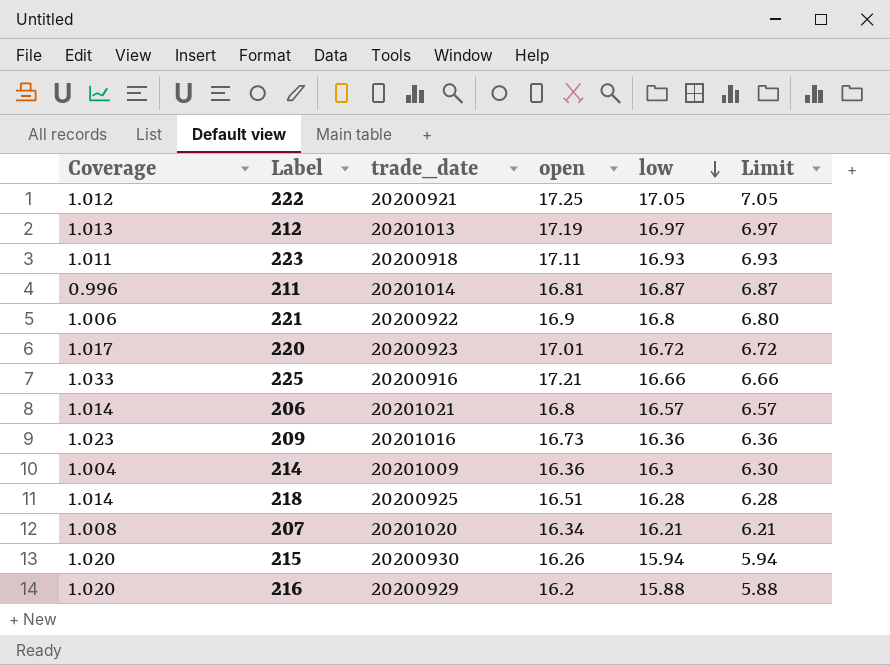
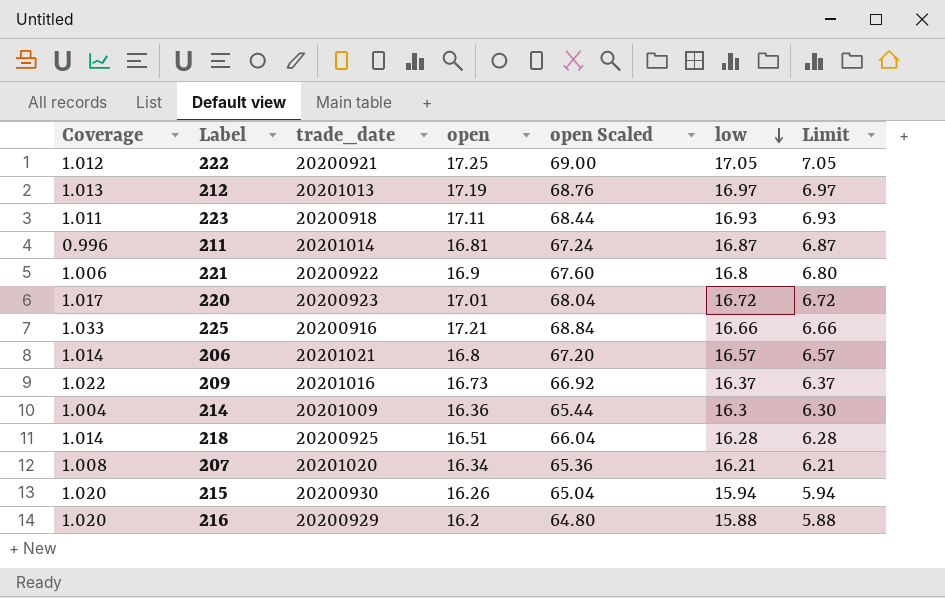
column open Scaled | formula: none -> [open] * 4
209 | Coverage: 1.023 -> 1.022
209 | low: 16.36 -> 16.37
209 | Limit: 6.36 -> 6.37

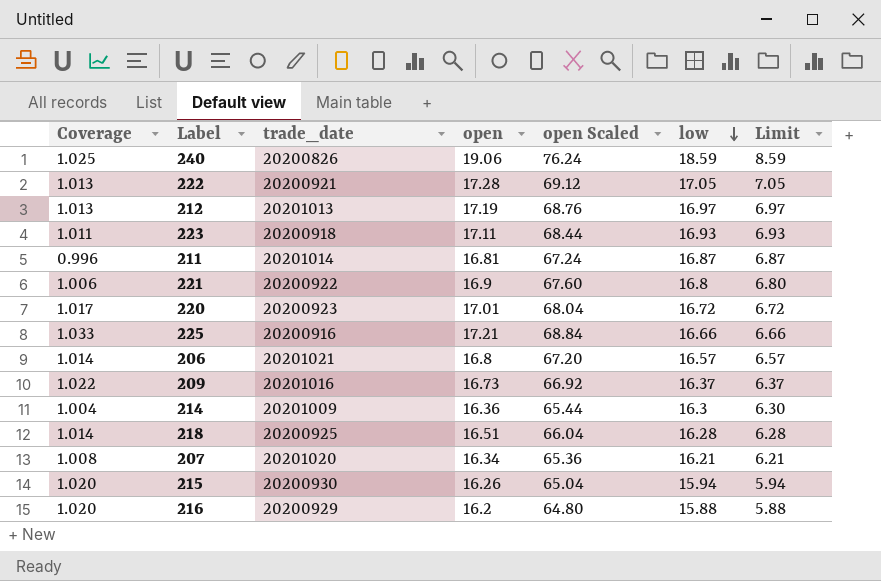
row 240: none -> 1.025 | 20200826 | 19.06 | 76.24 | 18.59 | 8.59
222 | Coverage: 1.012 -> 1.013
222 | open: 17.25 -> 17.28
222 | open Scaled: 69.00 -> 69.12

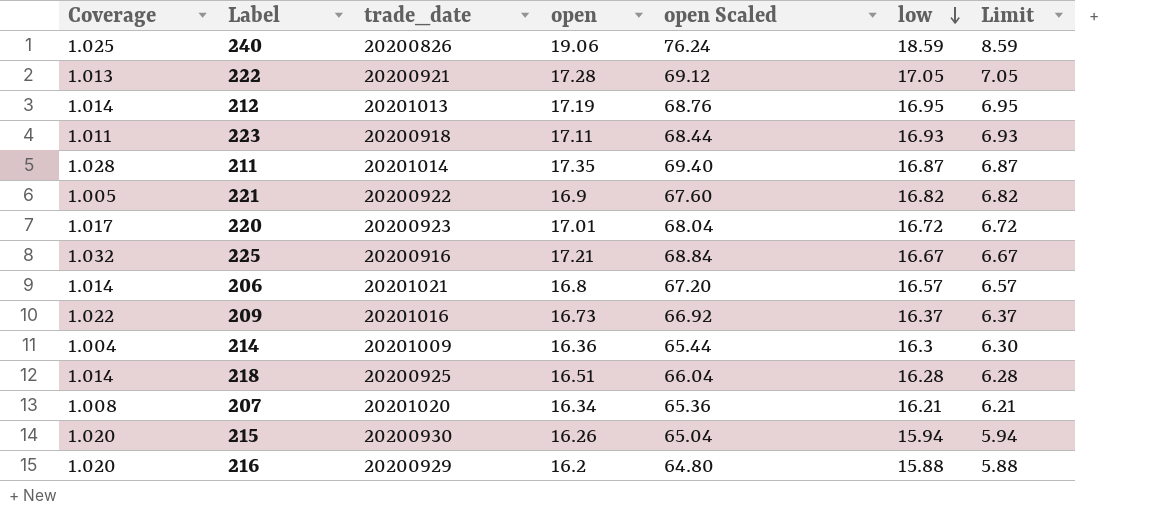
212 | Coverage: 1.013 -> 1.014
212 | low: 16.97 -> 16.95
212 | Limit: 6.97 -> 6.95
211 | Coverage: 0.996 -> 1.028
211 | open: 16.81 -> 17.35
211 | open Scaled: 67.24 -> 69.40
221 | Coverage: 1.006 -> 1.005
221 | low: 16.8 -> 16.82
221 | Limit: 6.80 -> 6.82
225 | Coverage: 1.033 -> 1.032
225 | low: 16.66 -> 16.67
225 | Limit: 6.66 -> 6.67

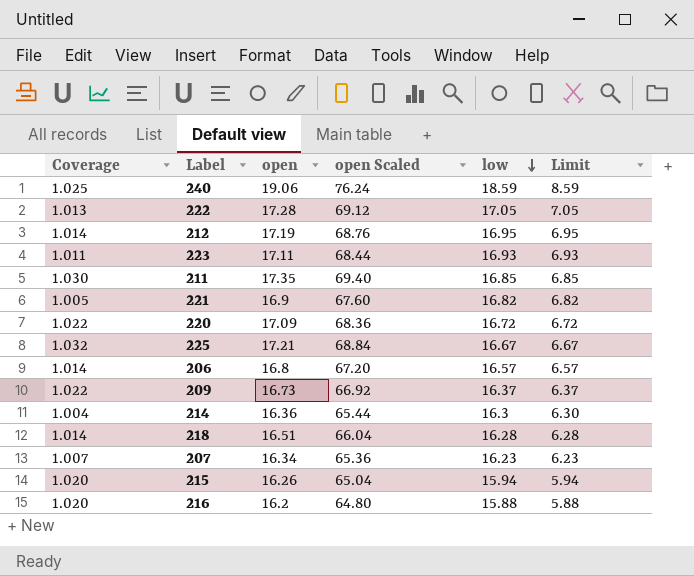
column trade_date | position: 3 -> none
211 | Coverage: 1.028 -> 1.030
211 | low: 16.87 -> 16.85
211 | Limit: 6.87 -> 6.85
220 | Coverage: 1.017 -> 1.022
220 | open: 17.01 -> 17.09
220 | open Scaled: 68.04 -> 68.36
207 | Coverage: 1.008 -> 1.007
207 | low: 16.21 -> 16.23
207 | Limit: 6.21 -> 6.23

